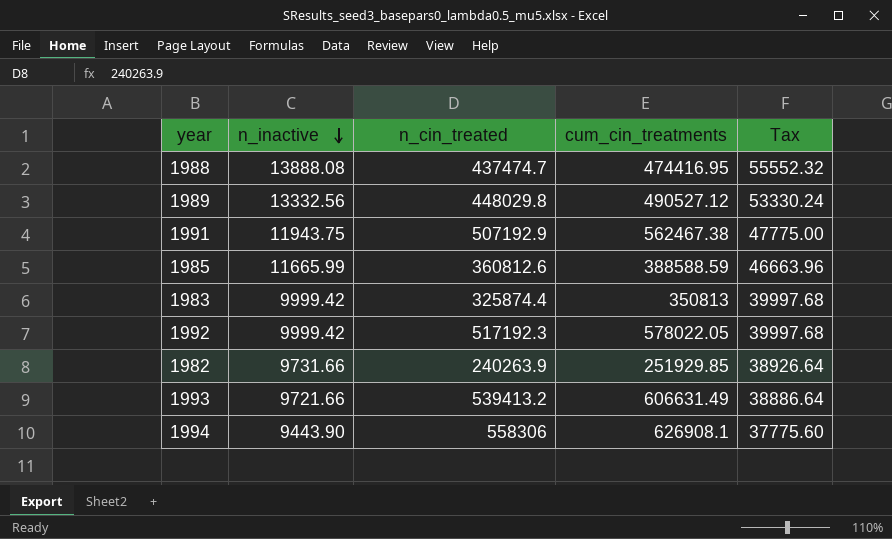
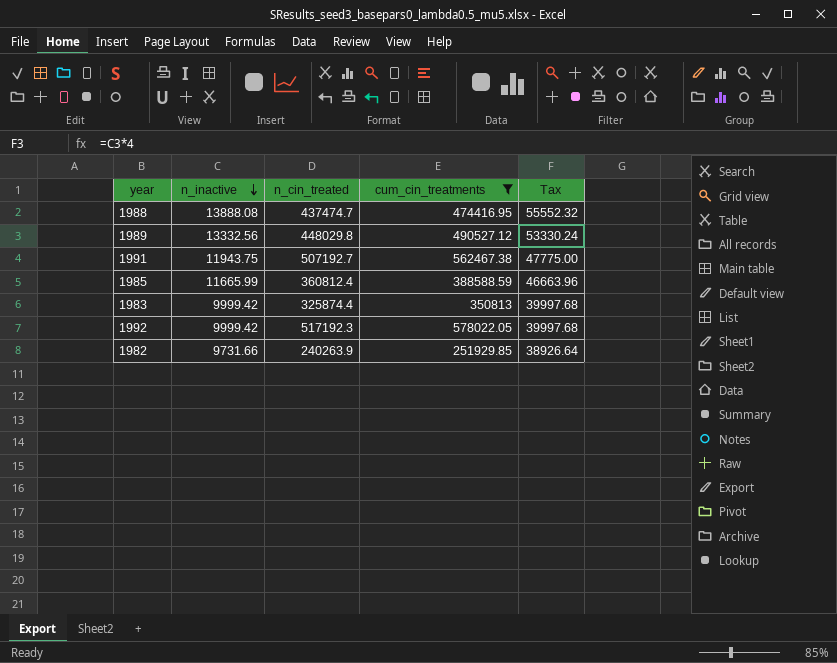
filter: none -> cum_cin_treatments <= 578022.05
1991 | n_cin_treated: 507192.9 -> 507192.7
1985 | n_cin_treated: 360812.6 -> 360812.4

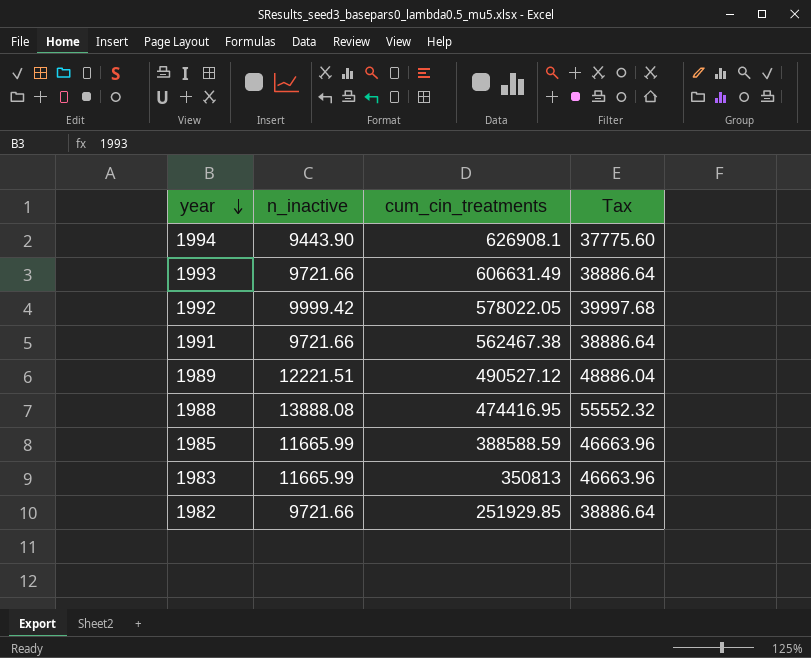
filter: cum_cin_treatments <= 578022.05 -> none
row order: n_inactive descending -> year descending
column n_cin_treated | position: 3 -> none
1991 | n_inactive: 11943.75 -> 9721.66
1991 | Tax: 47775.00 -> 38886.64
1989 | n_inactive: 13332.56 -> 12221.51
1989 | Tax: 53330.24 -> 48886.04
1983 | n_inactive: 9999.42 -> 11665.99
1983 | Tax: 39997.68 -> 46663.96
1982 | n_inactive: 9731.66 -> 9721.66
1982 | Tax: 38926.64 -> 38886.64

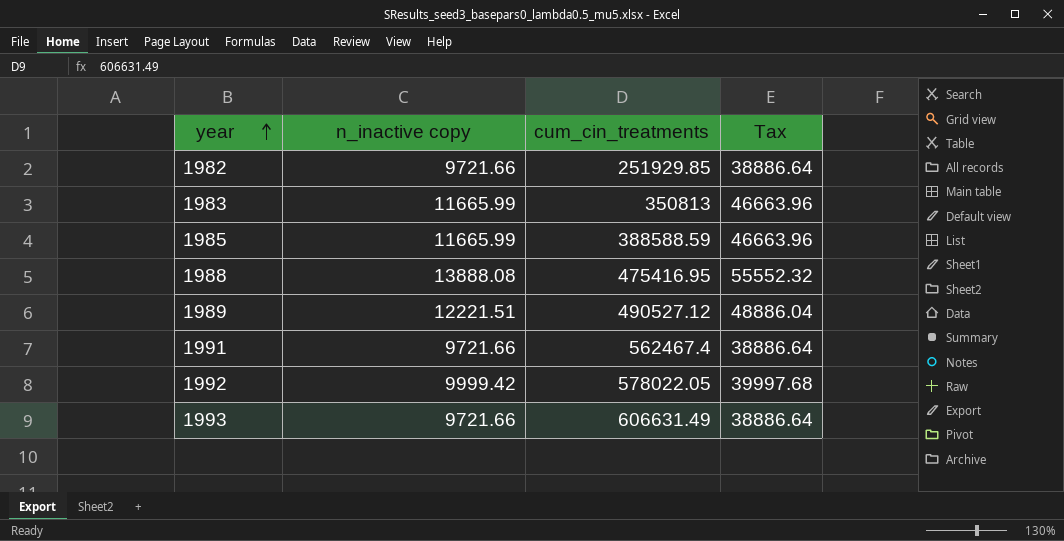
row order: year descending -> year ascending
column name: n_inactive -> n_inactive copy
row 1994: 9443.90 | 626908.1 | 37775.60 -> none
1988 | cum_cin_treatments: 474416.95 -> 475416.95
1991 | cum_cin_treatments: 562467.38 -> 562467.4

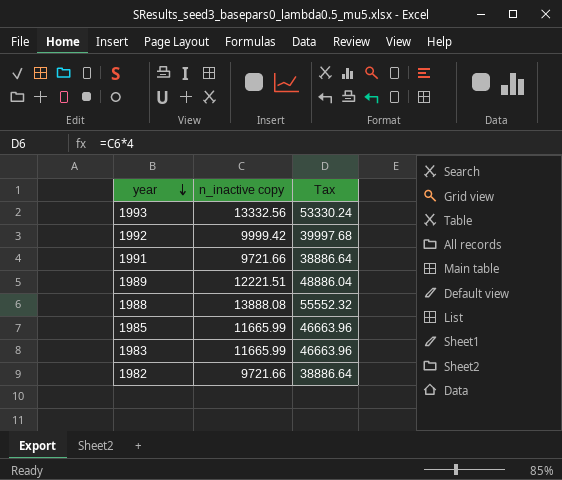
row order: year ascending -> year descending
column cum_cin_treatments | position: 3 -> none
1993 | n_inactive copy: 9721.66 -> 13332.56
1993 | Tax: 38886.64 -> 53330.24

